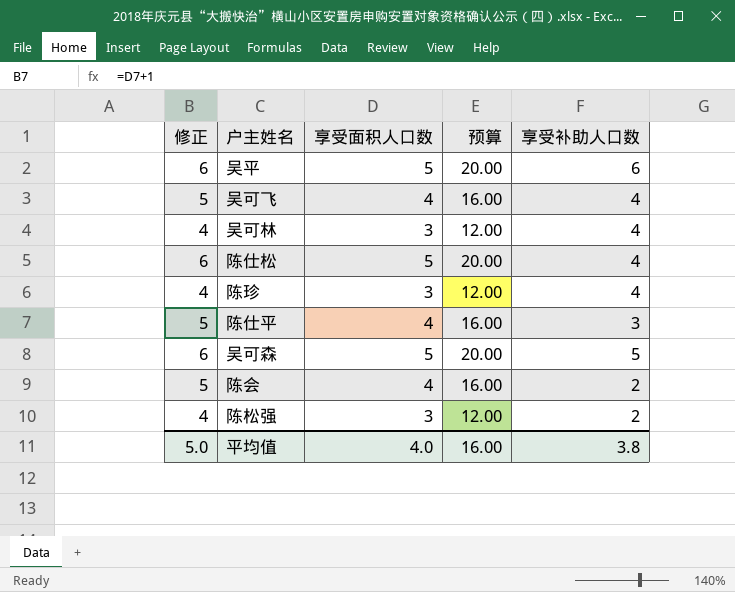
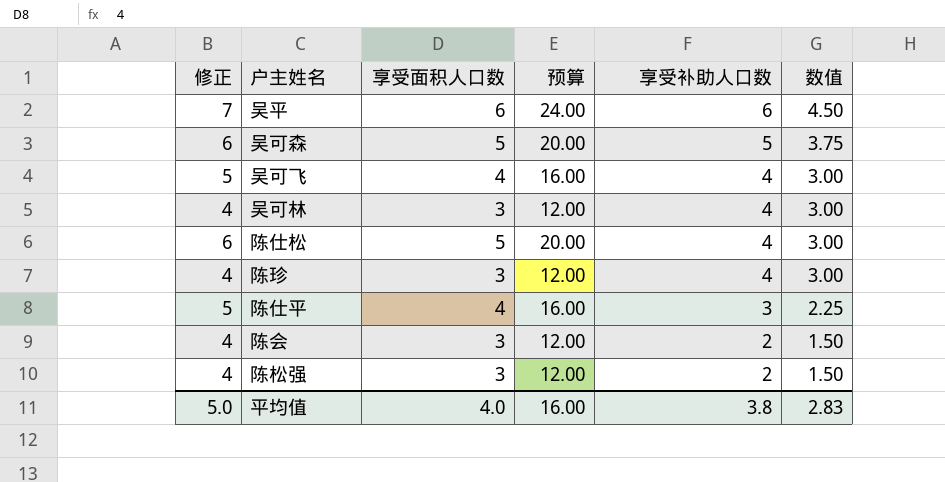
row order: none -> 享受补助人口数 descending
column 数值 | formula: none -> [享受补助人口数] * 0.75
吴平 | 修正: 6 -> 7
吴平 | 享受面积人口数: 5 -> 6
吴平 | 预算: 20.00 -> 24.00
陈会 | 修正: 5 -> 4
陈会 | 享受面积人口数: 4 -> 3
陈会 | 预算: 16.00 -> 12.00

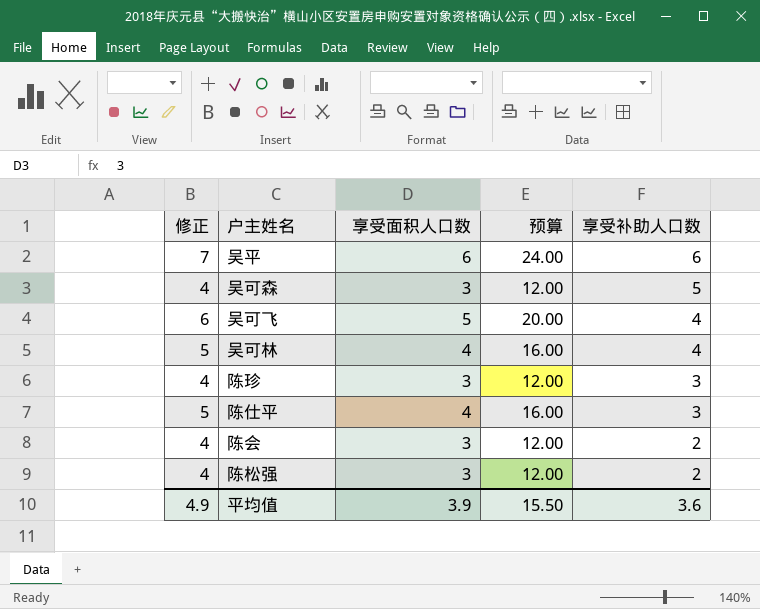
column 数值 | formula: [享受补助人口数] * 0.75 -> none
row 陈仕松: 6 | 5 | 20.00 | 4 | 3.00 -> none
吴可森 | 修正: 6 -> 4
吴可森 | 享受面积人口数: 5 -> 3
吴可森 | 预算: 20.00 -> 12.00
吴可飞 | 修正: 5 -> 6
吴可飞 | 享受面积人口数: 4 -> 5
吴可飞 | 预算: 16.00 -> 20.00
吴可林 | 修正: 4 -> 5
吴可林 | 享受面积人口数: 3 -> 4
吴可林 | 预算: 12.00 -> 16.00
陈珍 | 享受补助人口数: 4 -> 3
平均值 | 修正: 5.0 -> 4.9
平均值 | 享受面积人口数: 4.0 -> 3.9
平均值 | 预算: 16.00 -> 15.50
平均值 | 享受补助人口数: 3.8 -> 3.6

